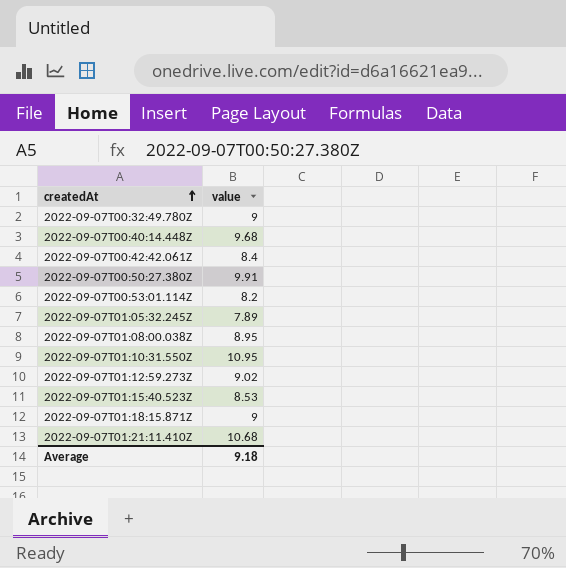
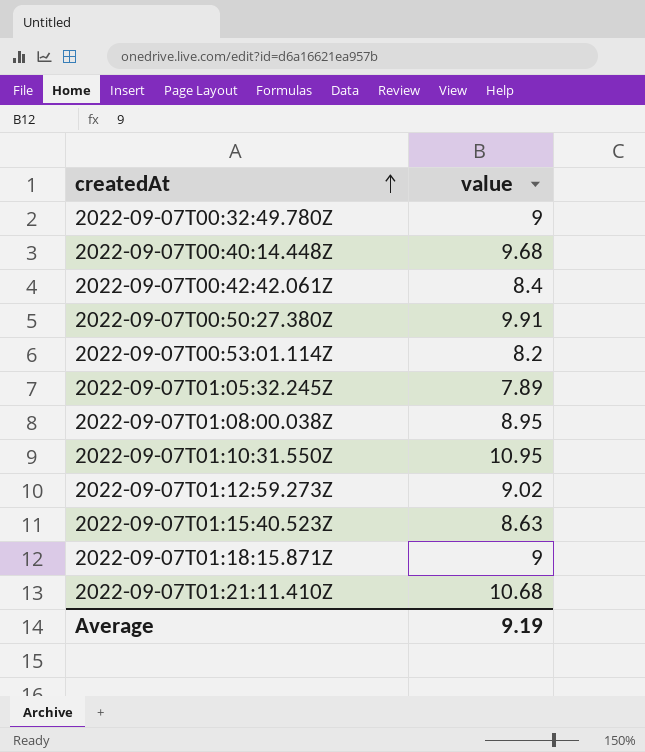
2022-09-07T01:15:40.523Z | value: 8.53 -> 8.63
Average | value: 9.18 -> 9.19

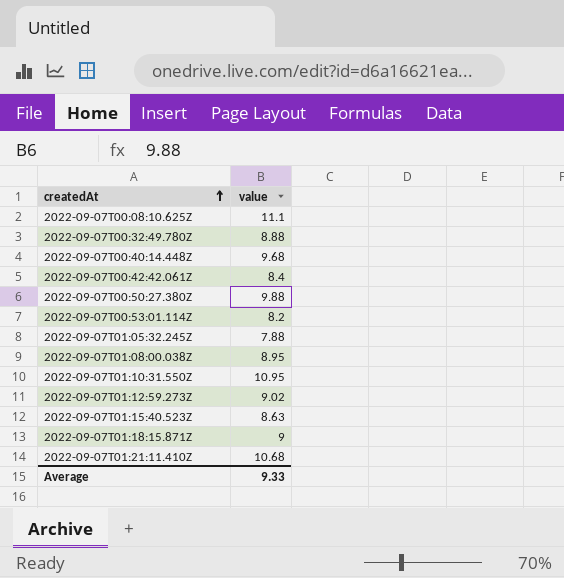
row 2022-09-07T00:08:10.625Z: none -> 11.1
2022-09-07T00:32:49.780Z | value: 9 -> 8.88
2022-09-07T00:50:27.380Z | value: 9.91 -> 9.88
2022-09-07T01:05:32.245Z | value: 7.89 -> 7.88
Average | value: 9.19 -> 9.33

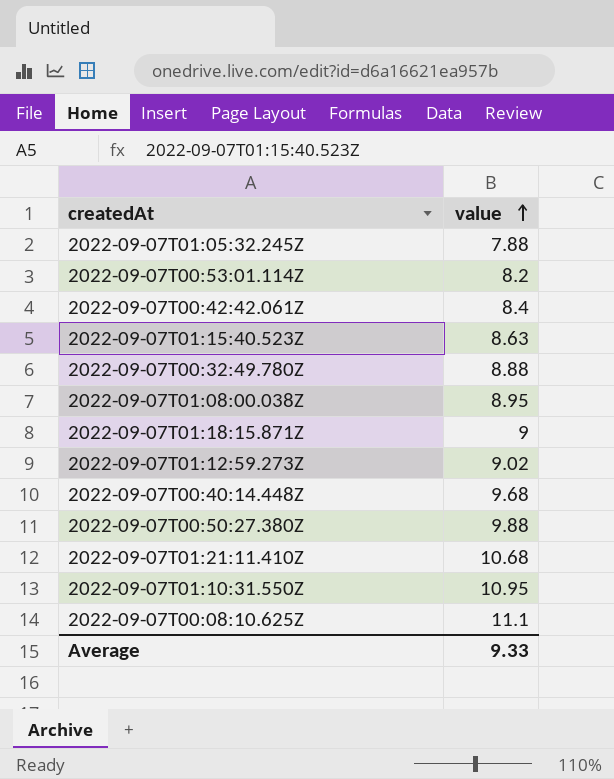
row order: createdAt ascending -> value ascending

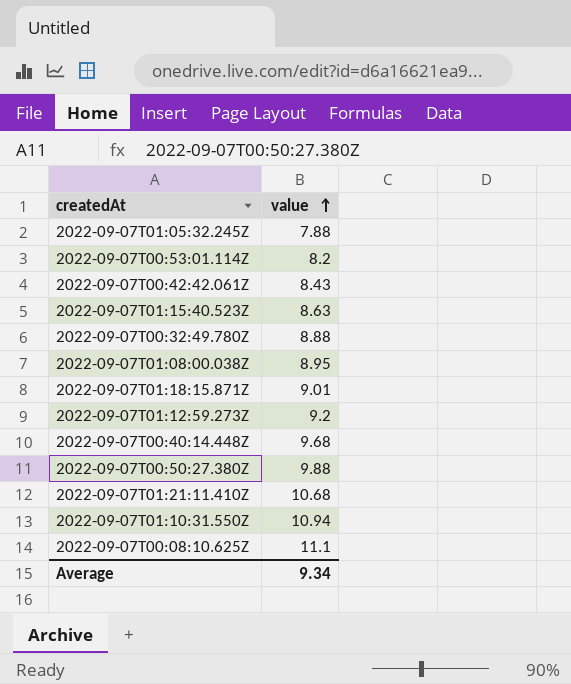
2022-09-07T00:42:42.061Z | value: 8.4 -> 8.43
2022-09-07T01:18:15.871Z | value: 9 -> 9.01
2022-09-07T01:12:59.273Z | value: 9.02 -> 9.2
2022-09-07T01:10:31.550Z | value: 10.95 -> 10.94
Average | value: 9.33 -> 9.34

